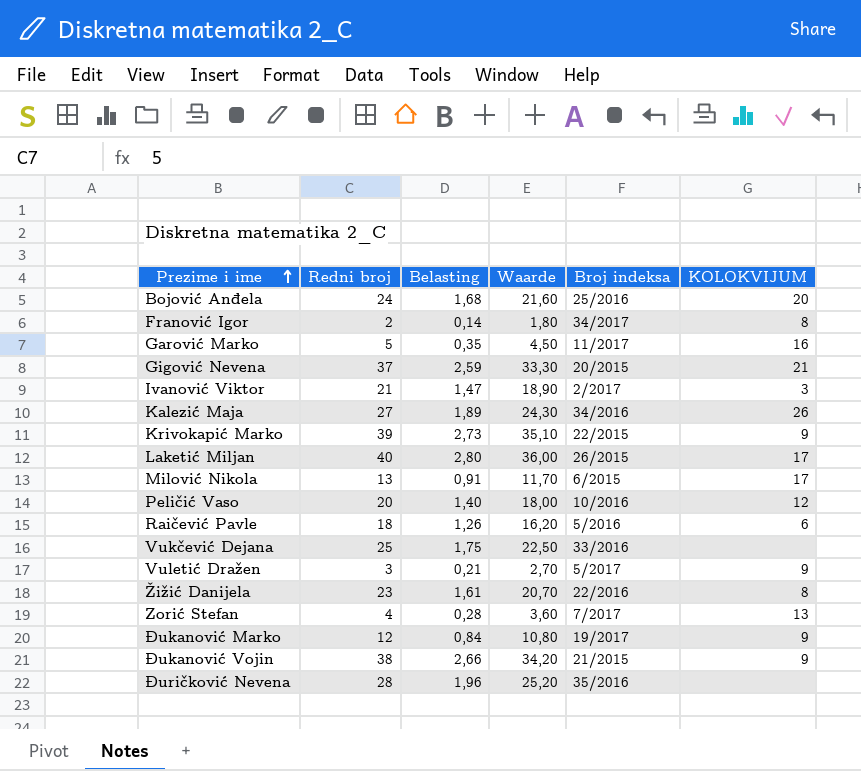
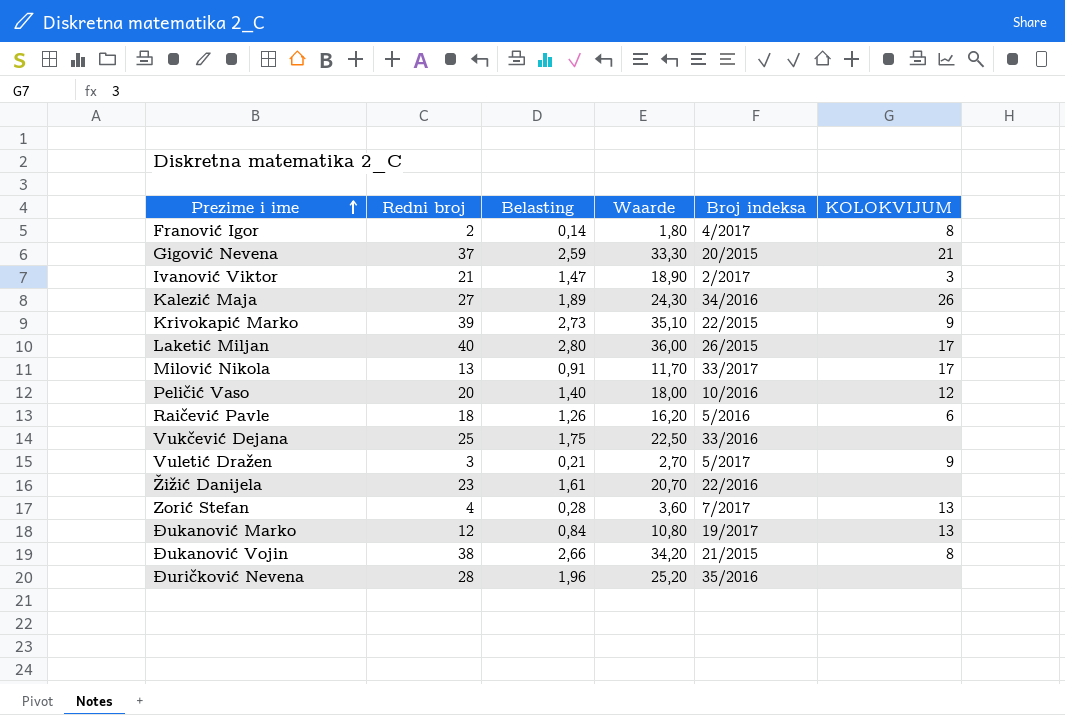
row Bojović Anđela: 24 | 1,68 | 21,60 | 25/2016 | 20 -> none
row Garović Marko: 5 | 0,35 | 4,50 | 11/2017 | 16 -> none
Franović Igor | Broj indeksa: 34/2017 -> 4/2017
Milović Nikola | Broj indeksa: 6/2015 -> 33/2017
Žižić Danijela | KOLOKVIJUM: 8 -> none
Đukanović Marko | KOLOKVIJUM: 9 -> 13
Đukanović Vojin | KOLOKVIJUM: 9 -> 8

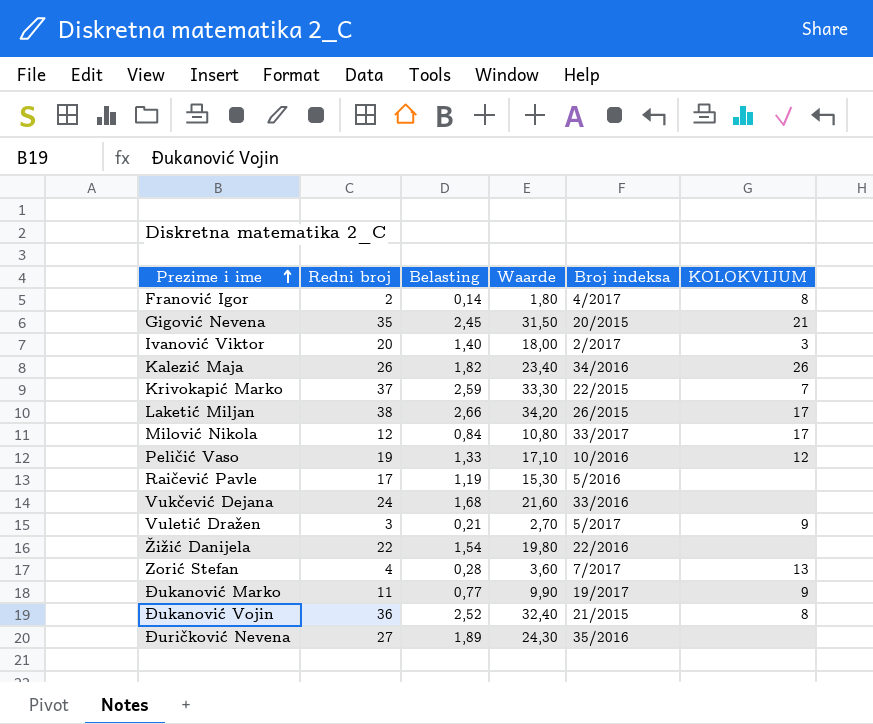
Gigović Nevena | Redni broj: 37 -> 35
Gigović Nevena | Belasting: 2,59 -> 2,45
Gigović Nevena | Waarde: 33,30 -> 31,50
Ivanović Viktor | Redni broj: 21 -> 20
Ivanović Viktor | Belasting: 1,47 -> 1,40
Ivanović Viktor | Waarde: 18,90 -> 18,00
Kalezić Maja | Redni broj: 27 -> 26
Kalezić Maja | Belasting: 1,89 -> 1,82
Kalezić Maja | Waarde: 24,30 -> 23,40
Krivokapić Marko | Redni broj: 39 -> 37
Krivokapić Marko | Belasting: 2,73 -> 2,59
Krivokapić Marko | Waarde: 35,10 -> 33,30
Krivokapić Marko | KOLOKVIJUM: 9 -> 7
Laketić Miljan | Redni broj: 40 -> 38
Laketić Miljan | Belasting: 2,80 -> 2,66
Laketić Miljan | Waarde: 36,00 -> 34,20
Milović Nikola | Redni broj: 13 -> 12
Milović Nikola | Belasting: 0,91 -> 0,84
Milović Nikola | Waarde: 11,70 -> 10,80
Peličić Vaso | Redni broj: 20 -> 19
Peličić Vaso | Belasting: 1,40 -> 1,33
Peličić Vaso | Waarde: 18,00 -> 17,10
Raičević Pavle | Redni broj: 18 -> 17
Raičević Pavle | Belasting: 1,26 -> 1,19
Raičević Pavle | Waarde: 16,20 -> 15,30
Raičević Pavle | KOLOKVIJUM: 6 -> none
Vukčević Dejana | Redni broj: 25 -> 24
Vukčević Dejana | Belasting: 1,75 -> 1,68
Vukčević Dejana | Waarde: 22,50 -> 21,60
Žižić Danijela | Redni broj: 23 -> 22
Žižić Danijela | Belasting: 1,61 -> 1,54
Žižić Danijela | Waarde: 20,70 -> 19,80
Đukanović Marko | Redni broj: 12 -> 11
Đukanović Marko | Belasting: 0,84 -> 0,77
Đukanović Marko | Waarde: 10,80 -> 9,90
Đukanović Marko | KOLOKVIJUM: 13 -> 9
Đukanović Vojin | Redni broj: 38 -> 36
Đukanović Vojin | Belasting: 2,66 -> 2,52
Đukanović Vojin | Waarde: 34,20 -> 32,40
Đuričković Nevena | Redni broj: 28 -> 27
Đuričković Nevena | Belasting: 1,96 -> 1,89
Đuričković Nevena | Waarde: 25,20 -> 24,30

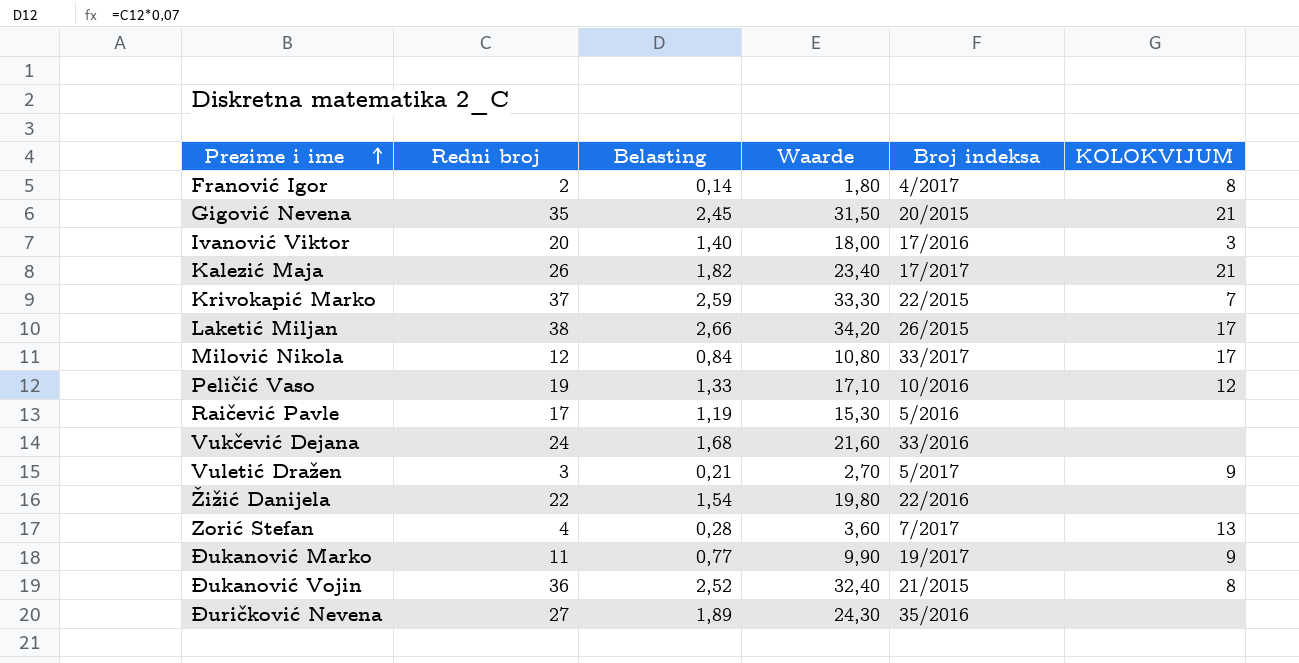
Ivanović Viktor | Broj indeksa: 2/2017 -> 17/2016
Kalezić Maja | Broj indeksa: 34/2016 -> 17/2017
Kalezić Maja | KOLOKVIJUM: 26 -> 21

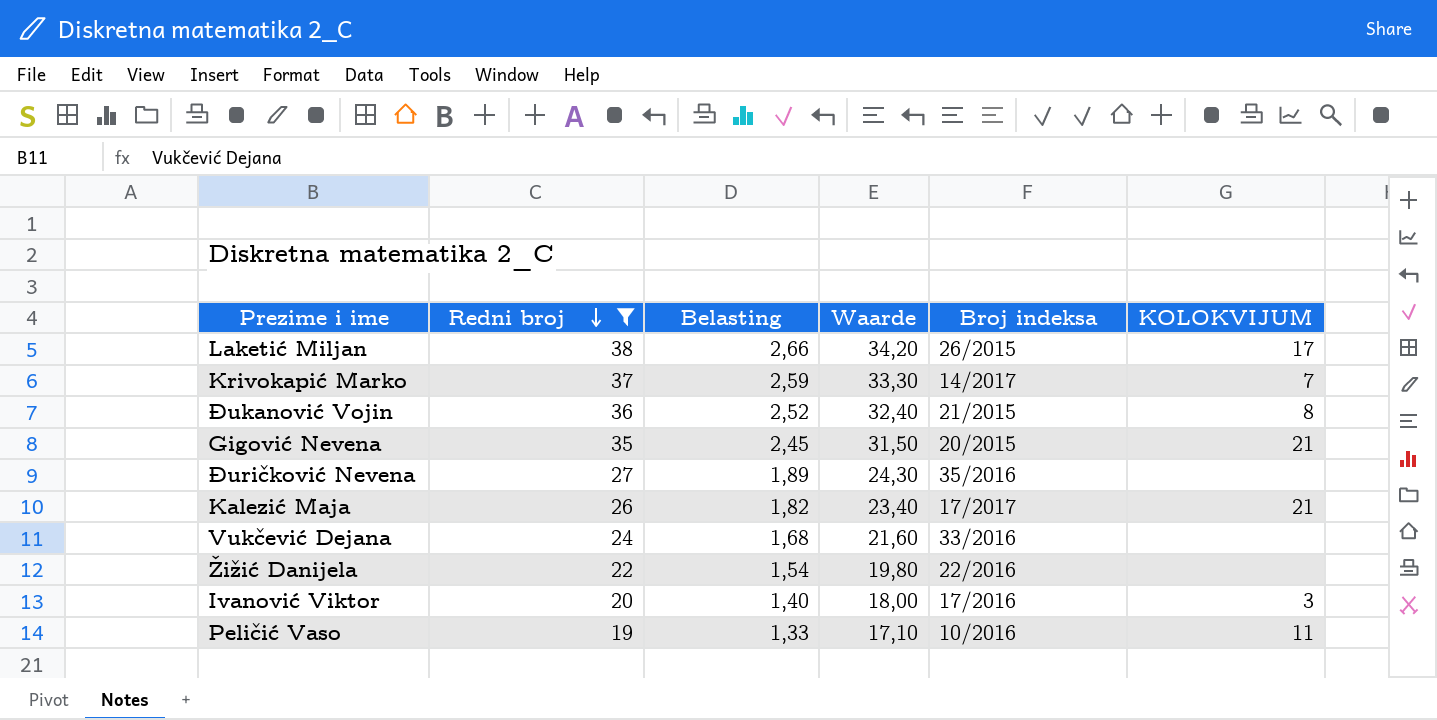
filter: none -> Redni broj >= 19
row order: Prezime i ime ascending -> Redni broj descending
Krivokapić Marko | Broj indeksa: 22/2015 -> 14/2017
Peličić Vaso | KOLOKVIJUM: 12 -> 11

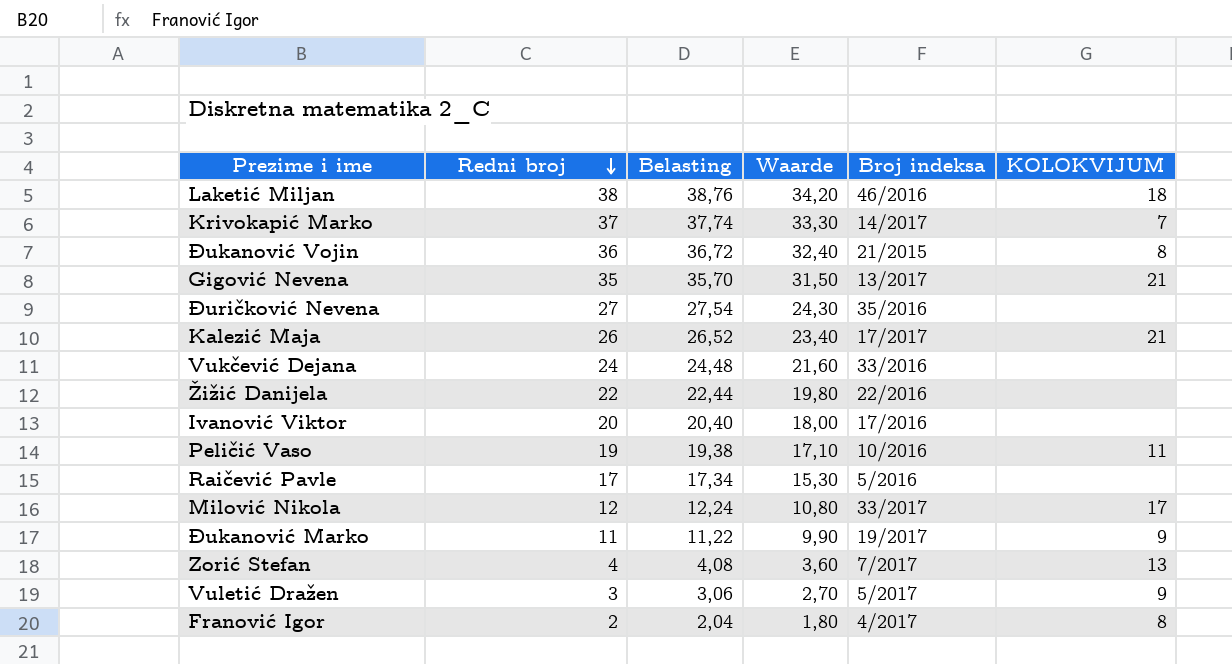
filter: Redni broj >= 19 -> none
column Belasting | formula: [Redni broj] * 0,07 -> [Redni broj] * 1,02
Laketić Miljan | Broj indeksa: 26/2015 -> 46/2016
Laketić Miljan | KOLOKVIJUM: 17 -> 18
Gigović Nevena | Broj indeksa: 20/2015 -> 13/2017
Ivanović Viktor | KOLOKVIJUM: 3 -> none

